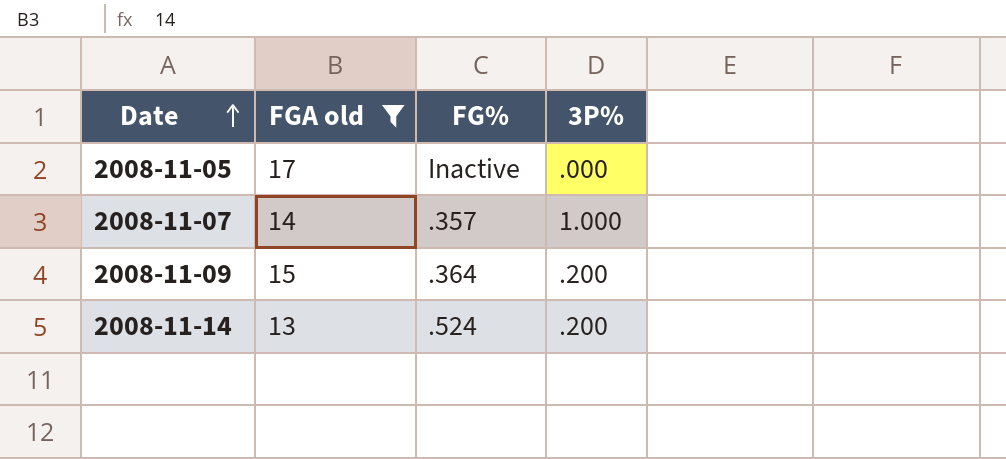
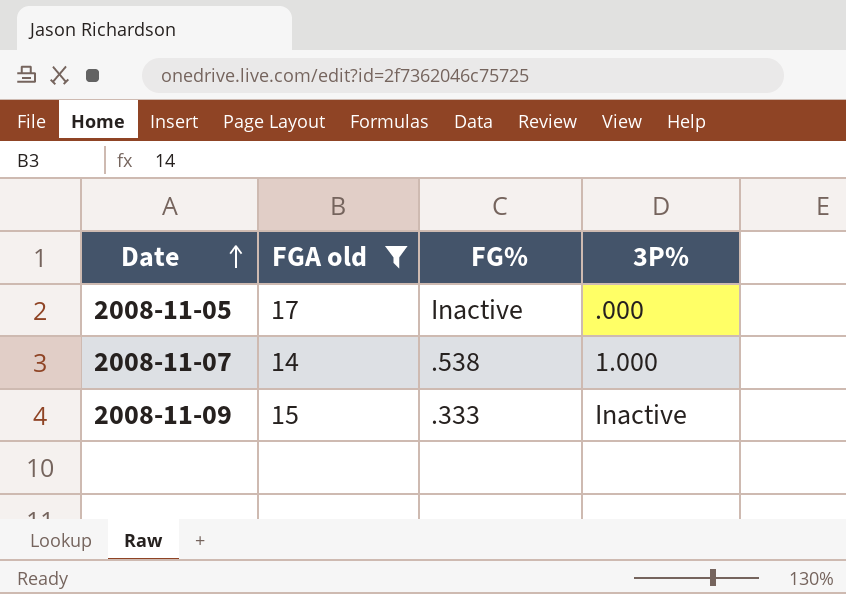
row 2008-11-14: 13 | .524 | .200 -> none
2008-11-07 | FG%: .357 -> .538
2008-11-09 | FG%: .364 -> .333
2008-11-09 | 3P%: .200 -> Inactive

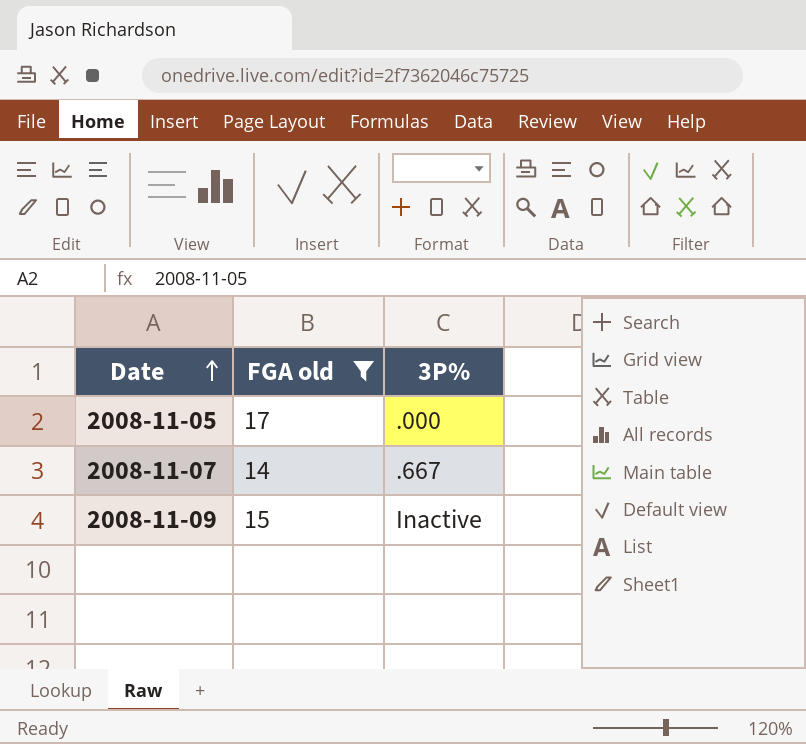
column FG% | position: 3 -> none
2008-11-07 | 3P%: 1.000 -> .667

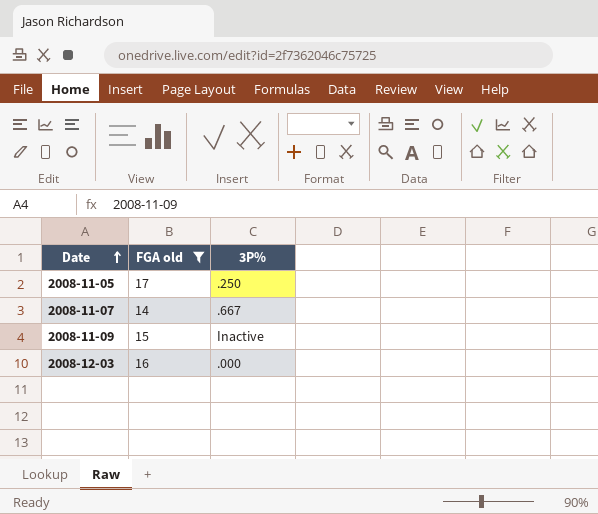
2008-11-05 | 3P%: .000 -> .250
row 2008-12-03: none -> 16 | .000

